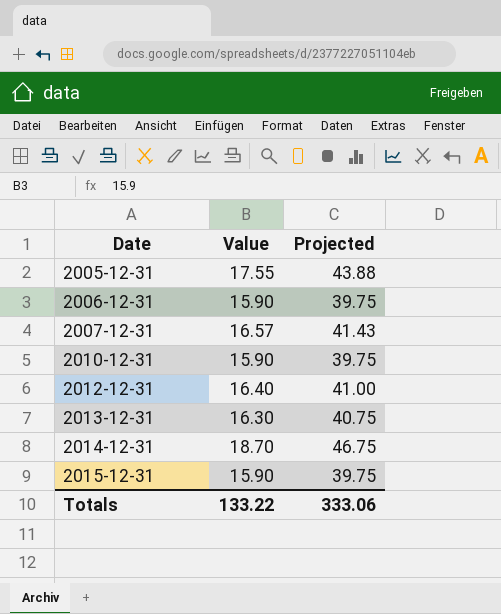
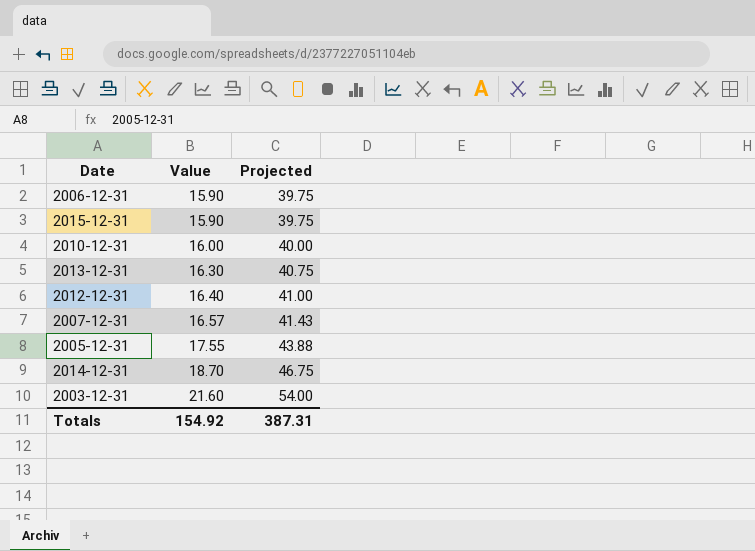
row order: Date ascending -> Value ascending
2010-12-31 | Value: 15.90 -> 16.00
2010-12-31 | Projected: 39.75 -> 40.00
row 2003-12-31: none -> 21.60 | 54.00
Totals | Value: 133.22 -> 154.92
Totals | Projected: 333.06 -> 387.31

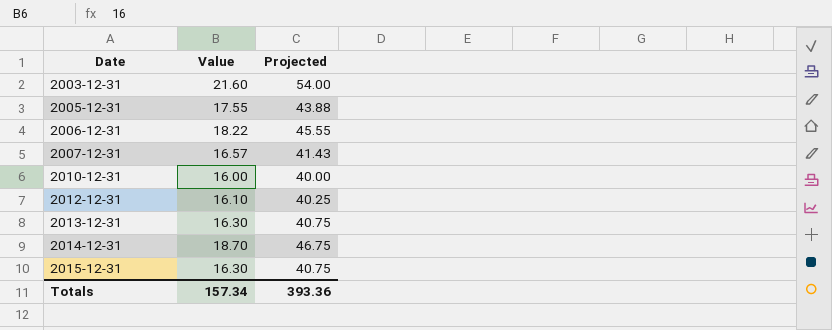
row order: Value ascending -> Date ascending
2006-12-31 | Value: 15.90 -> 18.22
2006-12-31 | Projected: 39.75 -> 45.55
2012-12-31 | Value: 16.40 -> 16.10
2012-12-31 | Projected: 41.00 -> 40.25
2015-12-31 | Value: 15.90 -> 16.30
2015-12-31 | Projected: 39.75 -> 40.75
Totals | Value: 154.92 -> 157.34
Totals | Projected: 387.31 -> 393.36

